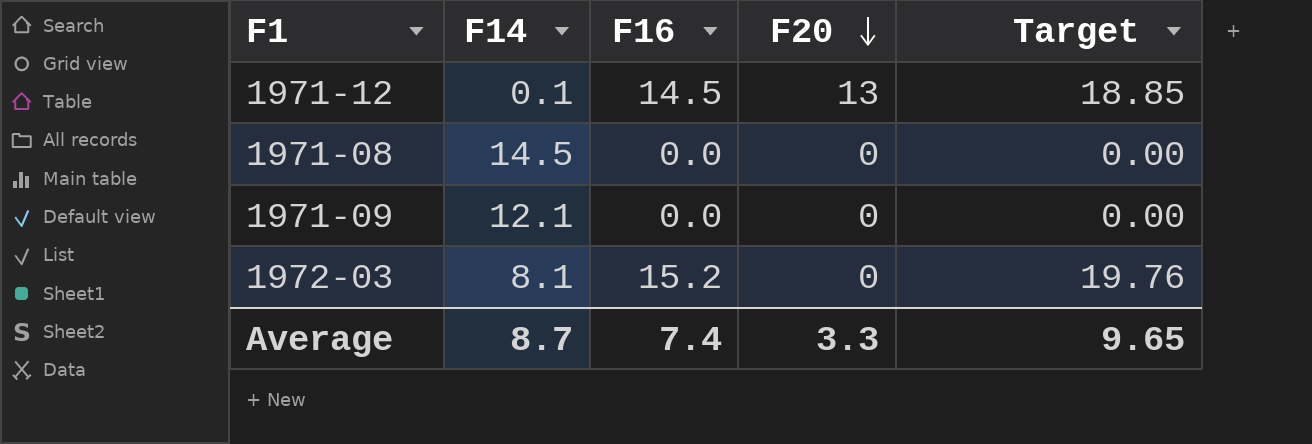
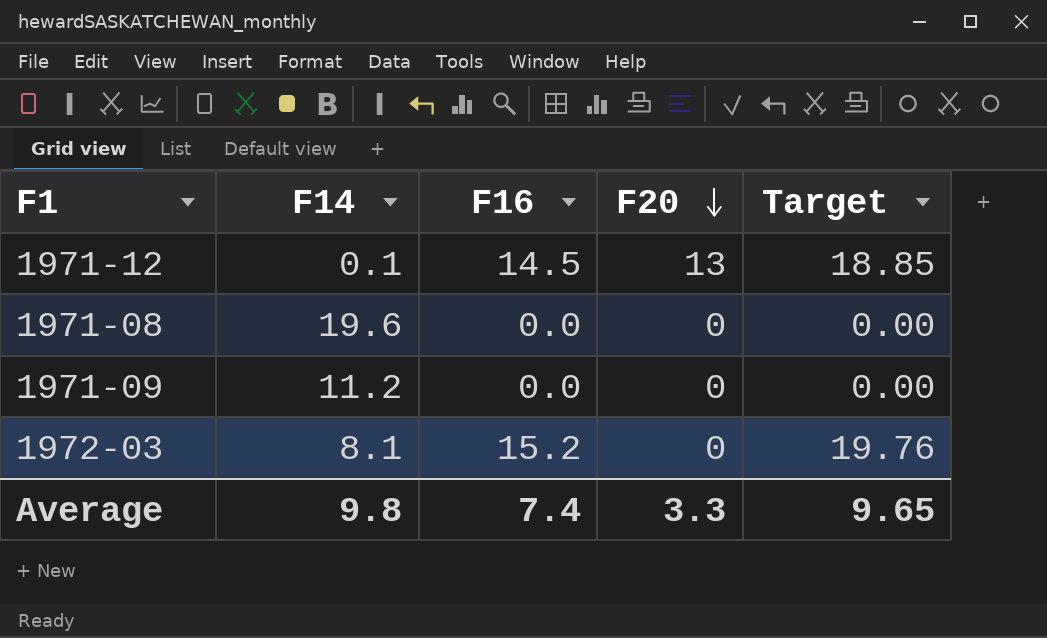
1971-08 | F14: 14.5 -> 19.6
1971-09 | F14: 12.1 -> 11.2
Average | F14: 8.7 -> 9.8

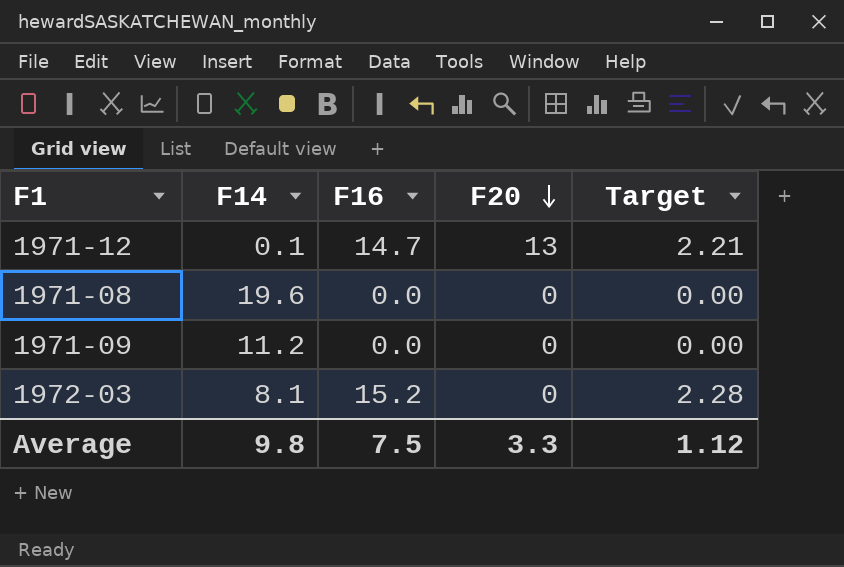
column Target | formula: [F16] * 1.3 -> [F16] * 0.15
1971-12 | F16: 14.5 -> 14.7
Average | F16: 7.4 -> 7.5
Average | Target: 9.65 -> 1.12

